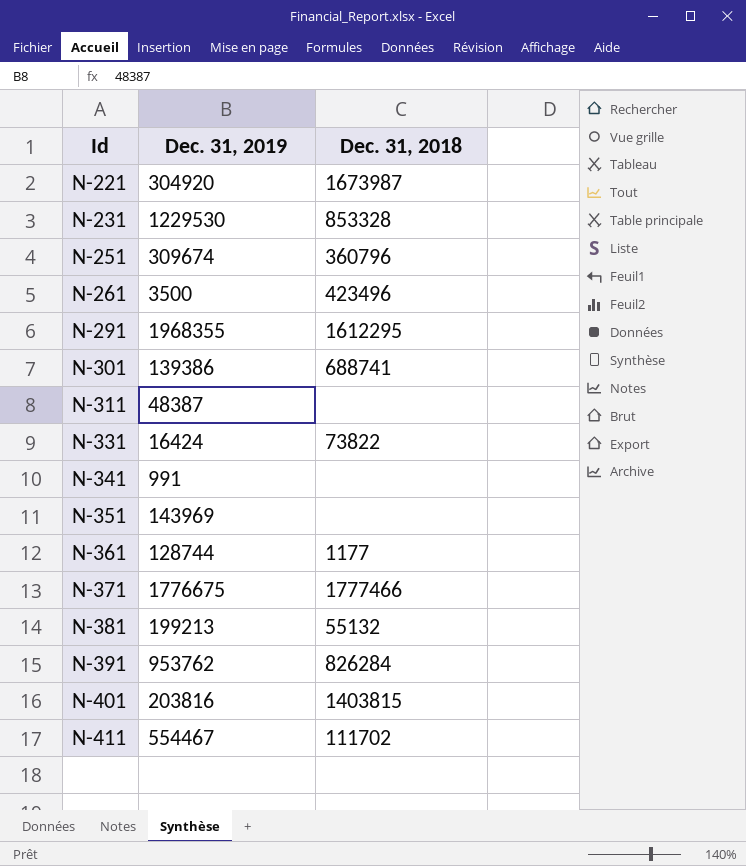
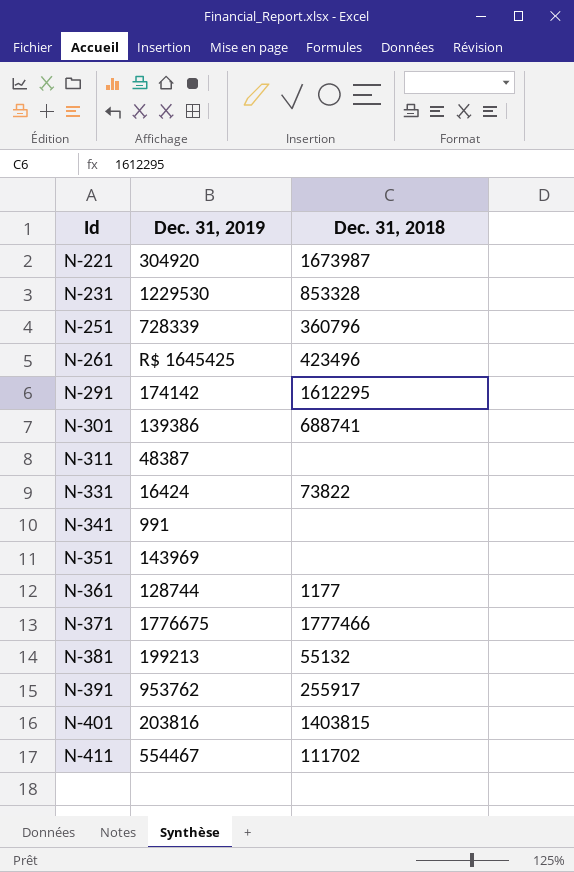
N-251 | Dec. 31, 2019: 309674 -> 728339
N-261 | Dec. 31, 2019: 3500 -> R$ 1645425
N-291 | Dec. 31, 2019: 1968355 -> 174142
N-391 | Dec. 31, 2018: 826284 -> 255917

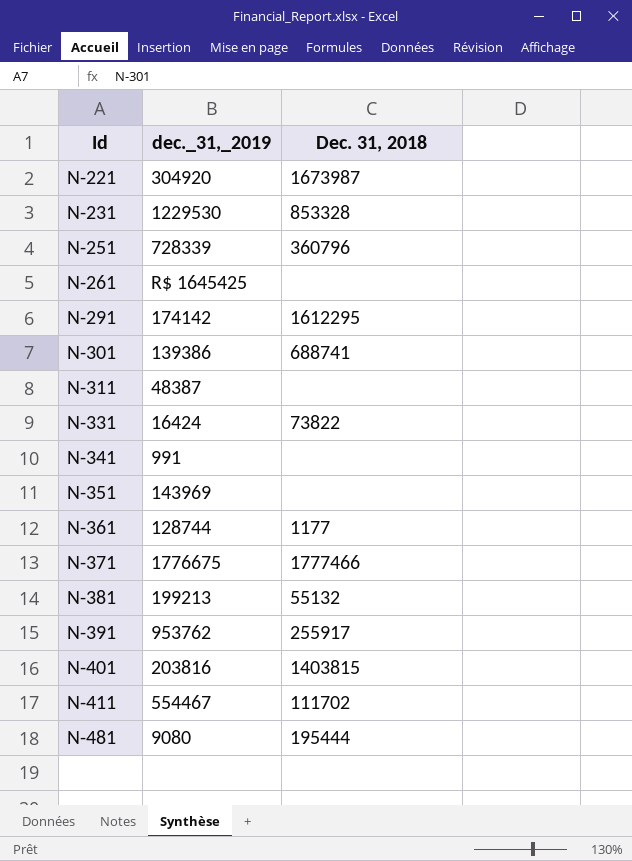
column name: Dec. 31, 2019 -> dec._31,_2019
N-261 | Dec. 31, 2018: 423496 -> none
row N-481: none -> 9080 | 195444

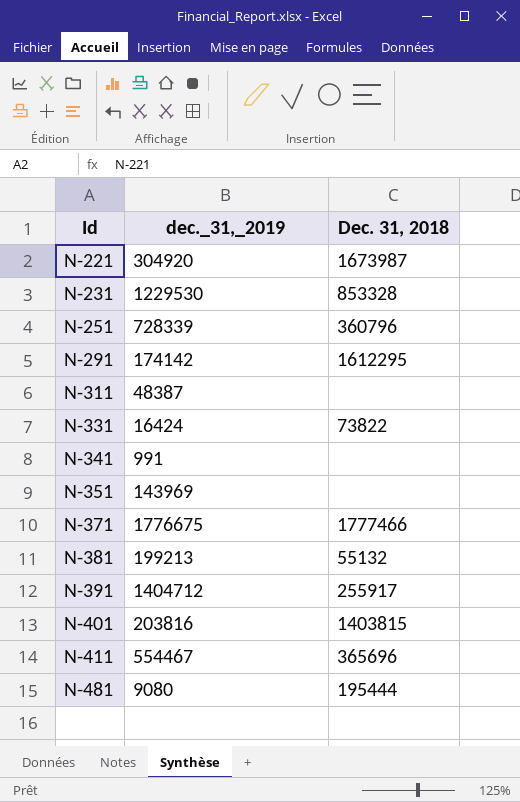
row N-261: R$ 1645425 | none -> none
row N-301: 139386 | 688741 -> none
row N-361: 128744 | 1177 -> none
N-391 | dec._31,_2019: 953762 -> 1404712
N-411 | Dec. 31, 2018: 111702 -> 365696

